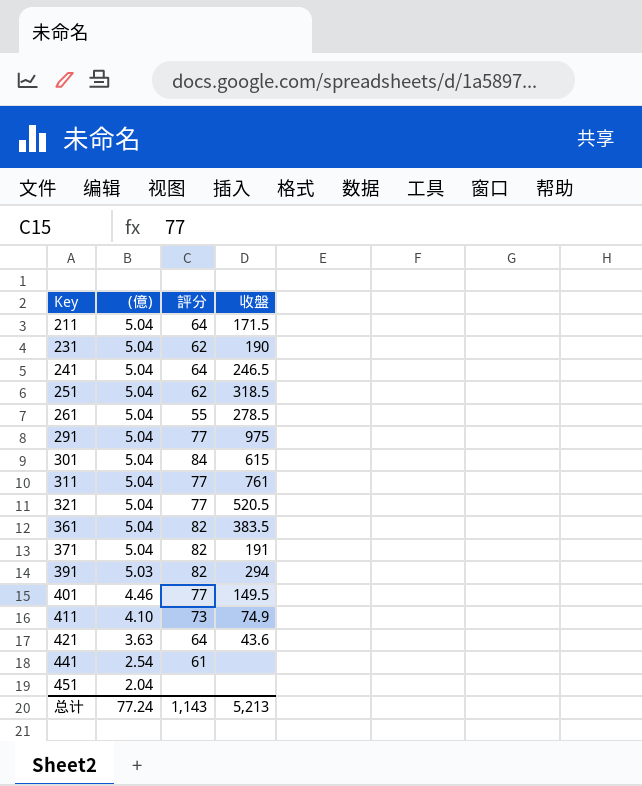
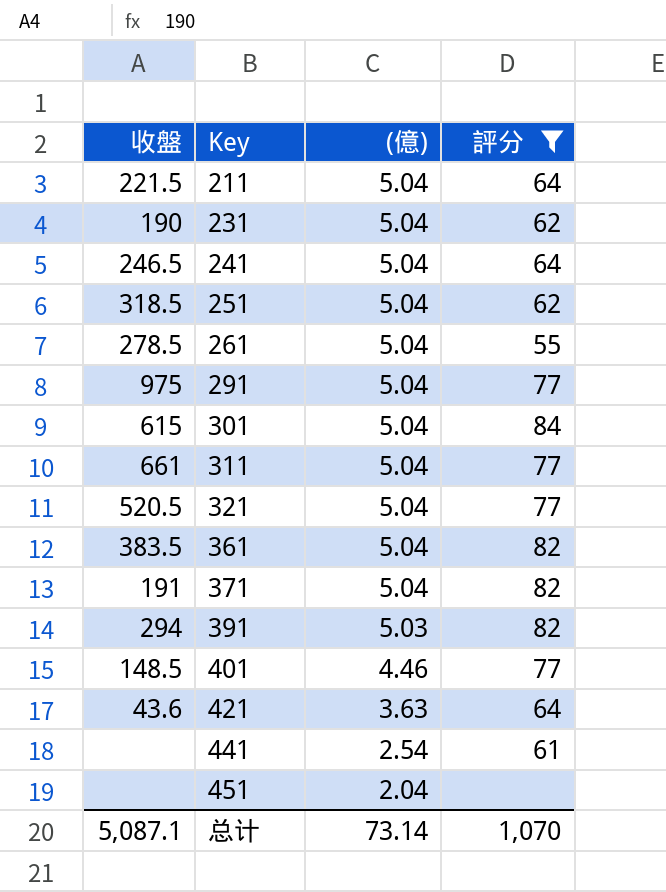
filter: none -> 評分 != 73
column 收盤 | position: 4 -> 1
211 | 收盤: 171.5 -> 221.5
311 | 收盤: 761 -> 661
401 | 收盤: 149.5 -> 148.5
总计 | 收盤: 5,213 -> 5,087.1
总计 | (億): 77.24 -> 73.14
总计 | 評分: 1,143 -> 1,070

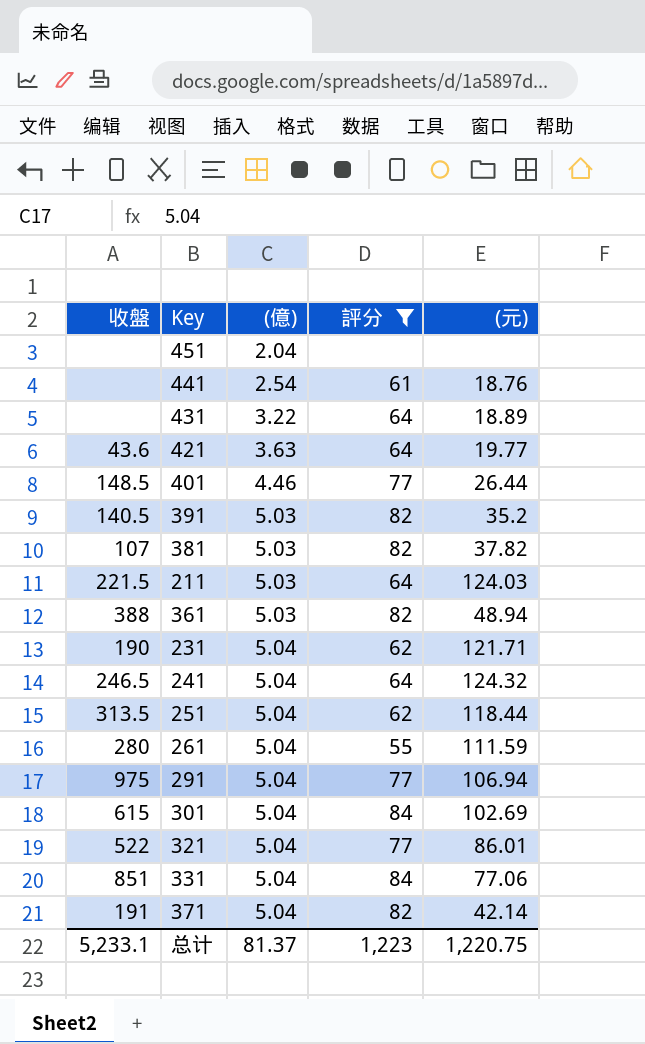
row order: Key ascending -> (億) ascending
column (元) | position: none -> 5
row 311: 661 | 5.04 | 77 -> none
row 431: none -> none | 3.22 | 64 | 18.89
391 | 收盤: 294 -> 140.5
row 381: none -> 107 | 5.03 | 82 | 37.82
211 | (億): 5.04 -> 5.03
361 | 收盤: 383.5 -> 388
361 | (億): 5.04 -> 5.03
251 | 收盤: 318.5 -> 313.5
261 | 收盤: 278.5 -> 280
321 | 收盤: 520.5 -> 522
row 331: none -> 851 | 5.04 | 84 | 77.06
总计 | 收盤: 5,087.1 -> 5,233.1
总计 | (億): 73.14 -> 81.37
总计 | 評分: 1,070 -> 1,223

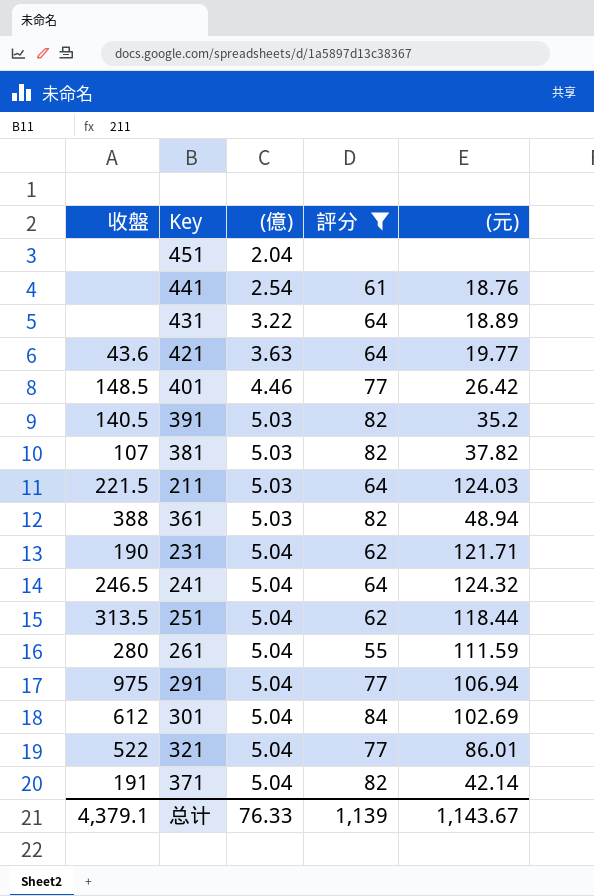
row 331: 851 | 5.04 | 84 | 77.06 -> none
401 | (元): 26.44 -> 26.42
301 | 收盤: 615 -> 612
总计 | 收盤: 5,233.1 -> 4,379.1
总计 | (億): 81.37 -> 76.33
总计 | 評分: 1,223 -> 1,139
总计 | (元): 1,220.75 -> 1,143.67

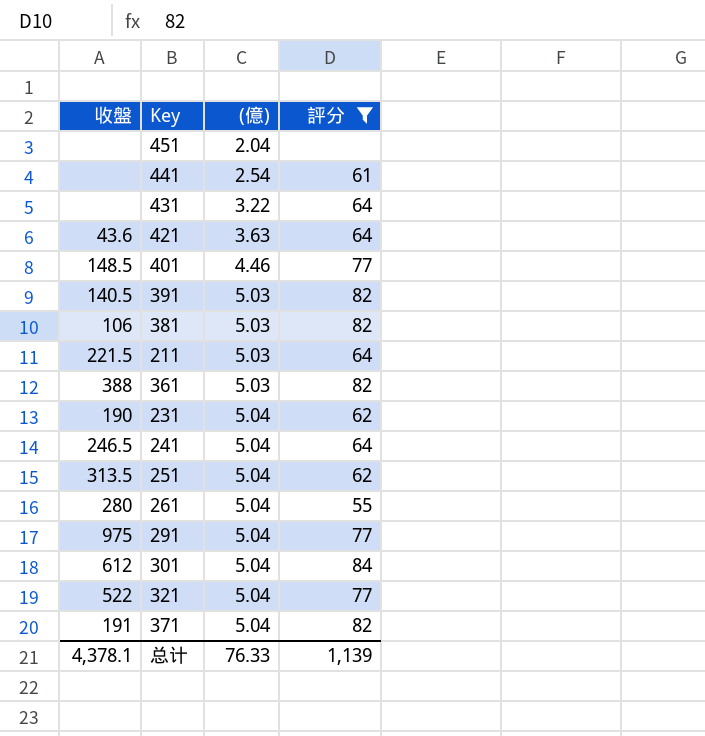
column (元) | position: 5 -> none
381 | 收盤: 107 -> 106
总计 | 收盤: 4,379.1 -> 4,378.1

